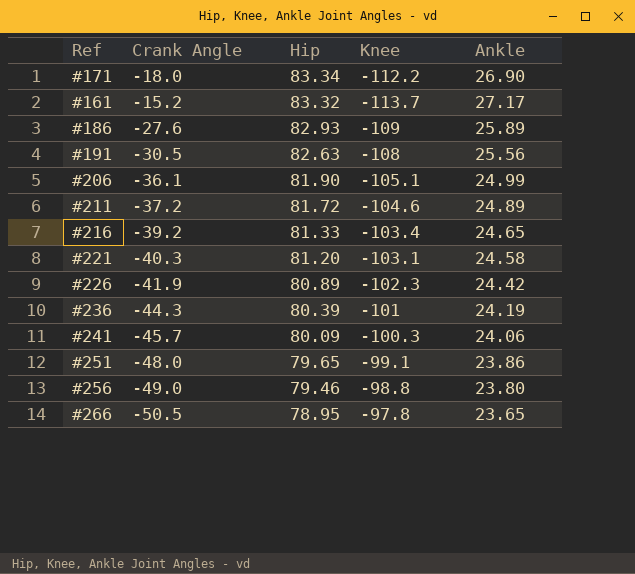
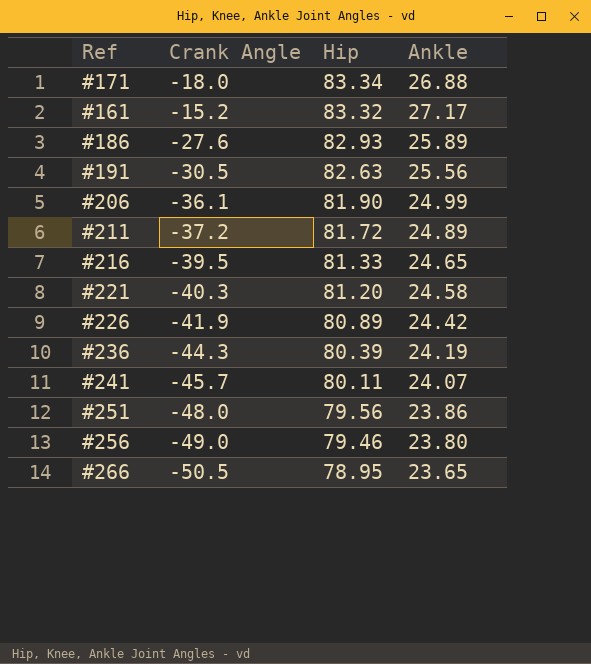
column Knee | position: 4 -> none
#171 | Ankle: 26.90 -> 26.88
#216 | Crank Angle: -39.2 -> -39.5
#241 | Hip: 80.09 -> 80.11
#241 | Ankle: 24.06 -> 24.07
#251 | Hip: 79.65 -> 79.56

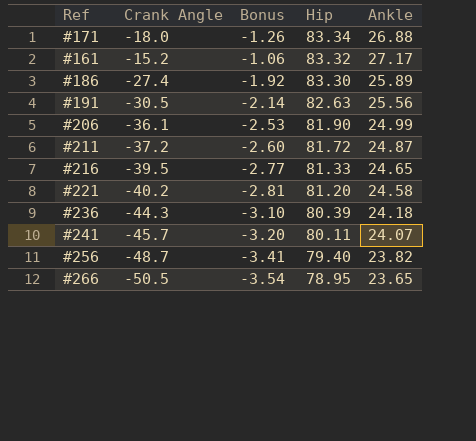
column Bonus | formula: none -> [Crank Angle] * 0.07
row #226: -41.9 | 80.89 | 24.42 -> none
row #251: -48.0 | 79.56 | 23.86 -> none
#186 | Crank Angle: -27.6 -> -27.4
#186 | Hip: 82.93 -> 83.30
#211 | Ankle: 24.89 -> 24.87
#221 | Crank Angle: -40.3 -> -40.2
#236 | Ankle: 24.19 -> 24.18
#256 | Crank Angle: -49.0 -> -48.7
#256 | Hip: 79.46 -> 79.40
#256 | Ankle: 23.80 -> 23.82

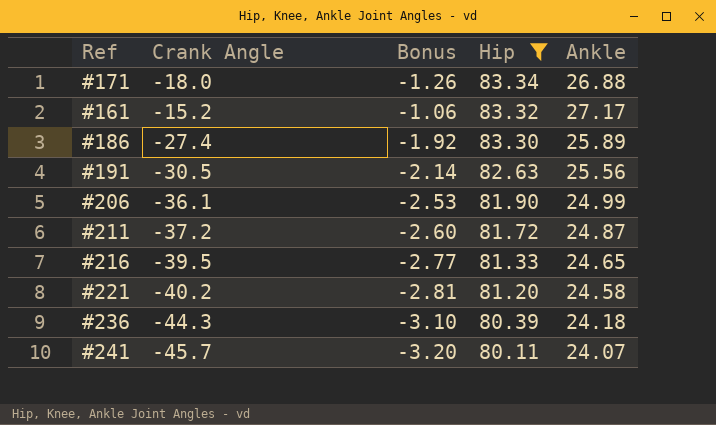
filter: none -> Hip >= 80.11

